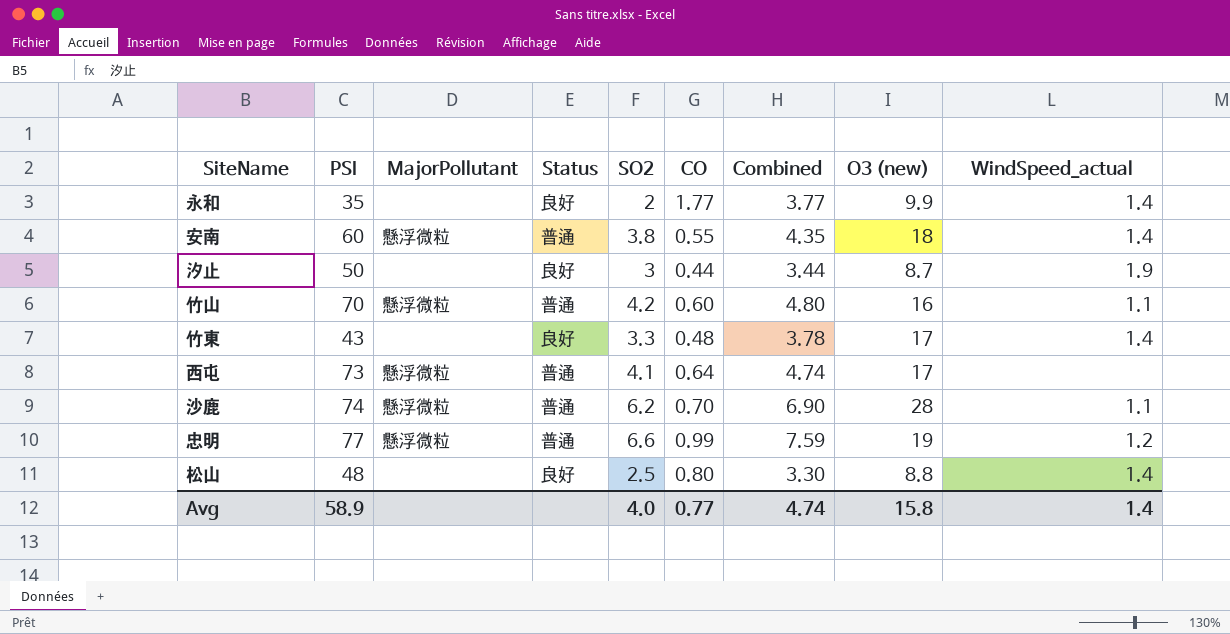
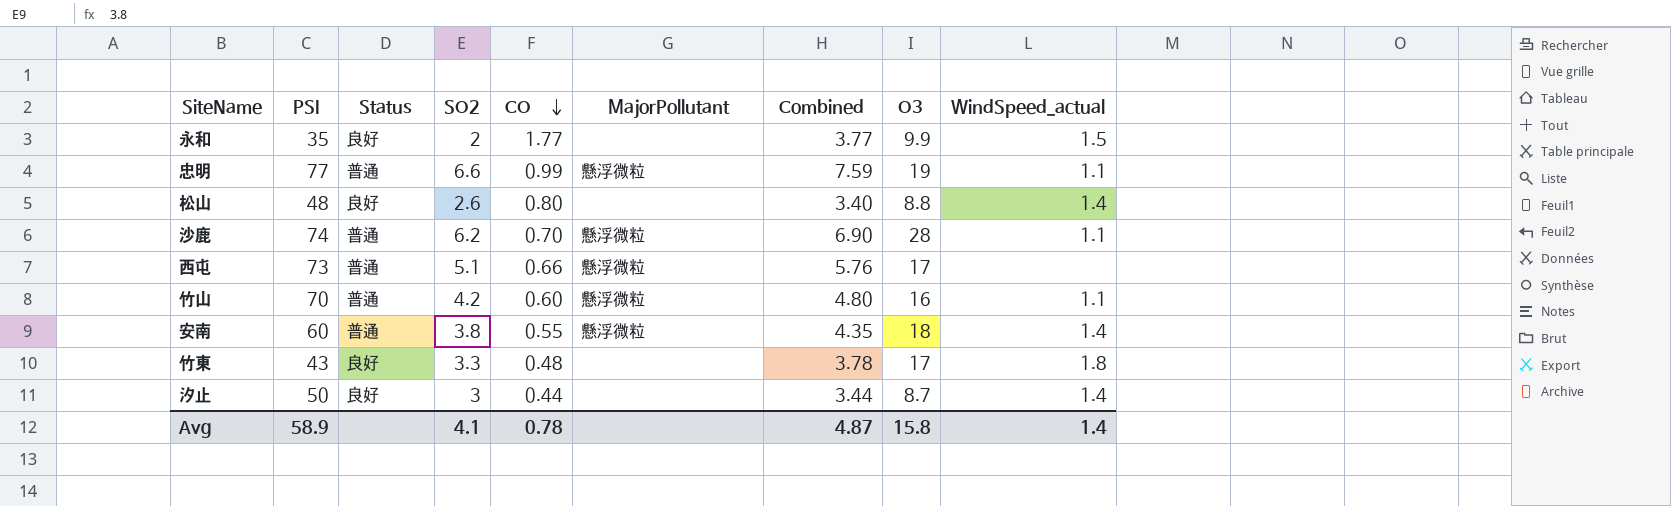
row order: none -> CO descending
column MajorPollutant | position: 3 -> 6
column name: O3 (new) -> O3
永和 | WindSpeed_actual: 1.4 -> 1.5
忠明 | WindSpeed_actual: 1.2 -> 1.1
松山 | SO2: 2.5 -> 2.6
松山 | Combined: 3.30 -> 3.40
西屯 | SO2: 4.1 -> 5.1
西屯 | CO: 0.64 -> 0.66
西屯 | Combined: 4.74 -> 5.76
竹東 | WindSpeed_actual: 1.4 -> 1.8
汐止 | WindSpeed_actual: 1.9 -> 1.4
Avg | SO2: 4.0 -> 4.1
Avg | CO: 0.77 -> 0.78
Avg | Combined: 4.74 -> 4.87

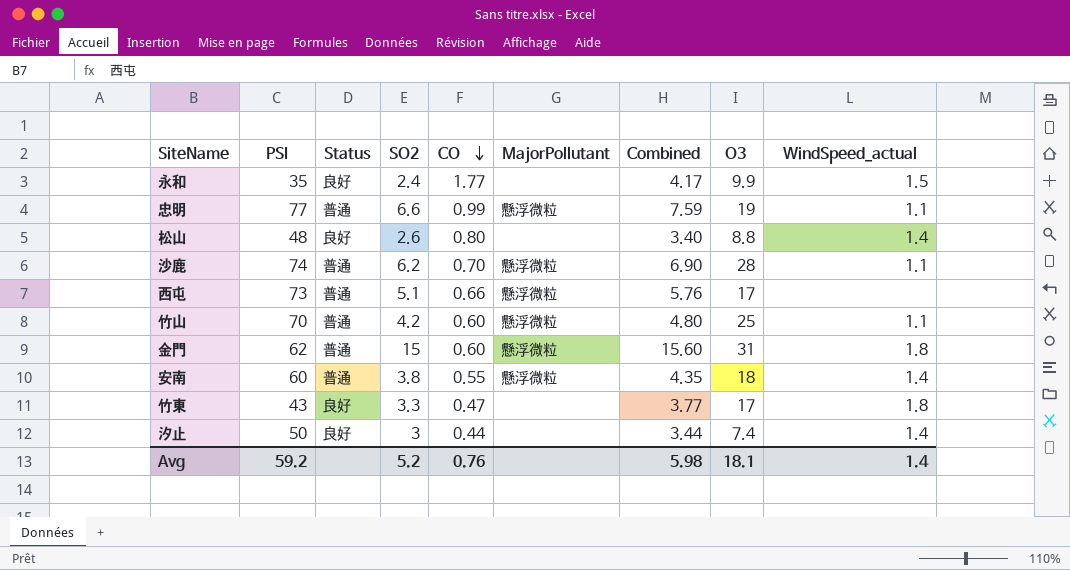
永和 | SO2: 2 -> 2.4
永和 | Combined: 3.77 -> 4.17
竹山 | O3: 16 -> 25
row 金門: none -> 62 | 普通 | 15 | 0.60 | 懸浮微粒 | 15.60 | 31 | 1.8
竹東 | CO: 0.48 -> 0.47
竹東 | Combined: 3.78 -> 3.77
汐止 | O3: 8.7 -> 7.4
Avg | PSI: 58.9 -> 59.2
Avg | SO2: 4.1 -> 5.2
Avg | CO: 0.78 -> 0.76
Avg | Combined: 4.87 -> 5.98
Avg | O3: 15.8 -> 18.1

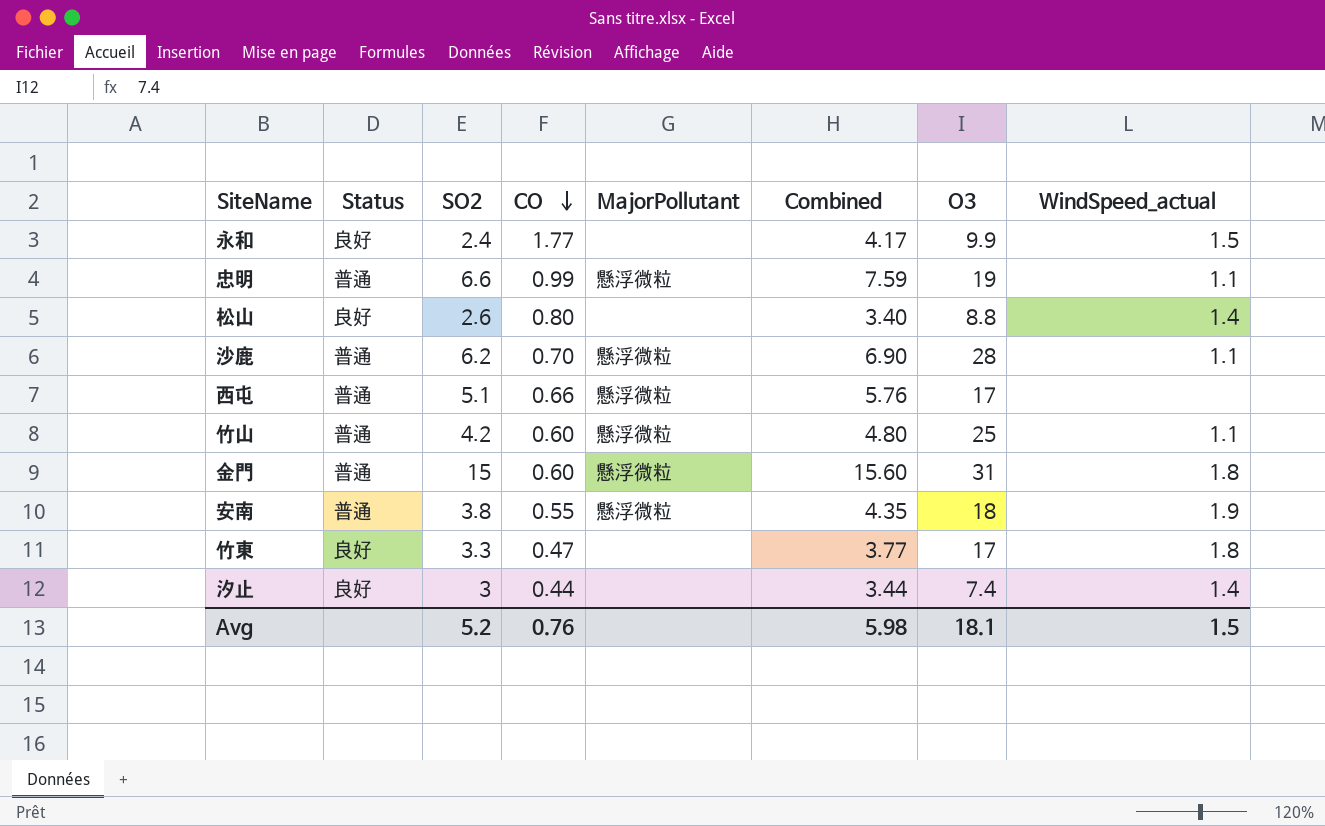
column PSI | position: 2 -> none
安南 | WindSpeed_actual: 1.4 -> 1.9
Avg | WindSpeed_actual: 1.4 -> 1.5

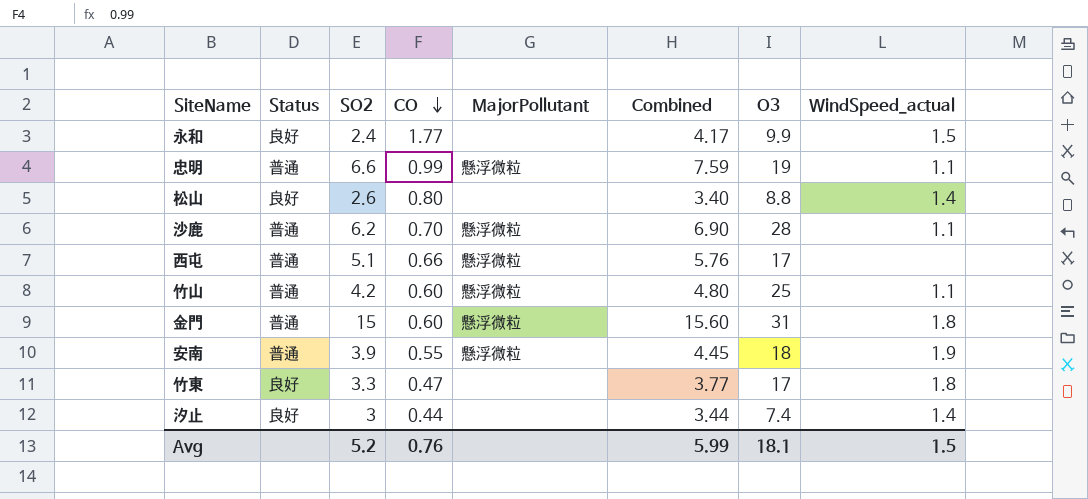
安南 | SO2: 3.8 -> 3.9
安南 | Combined: 4.35 -> 4.45
Avg | Combined: 5.98 -> 5.99

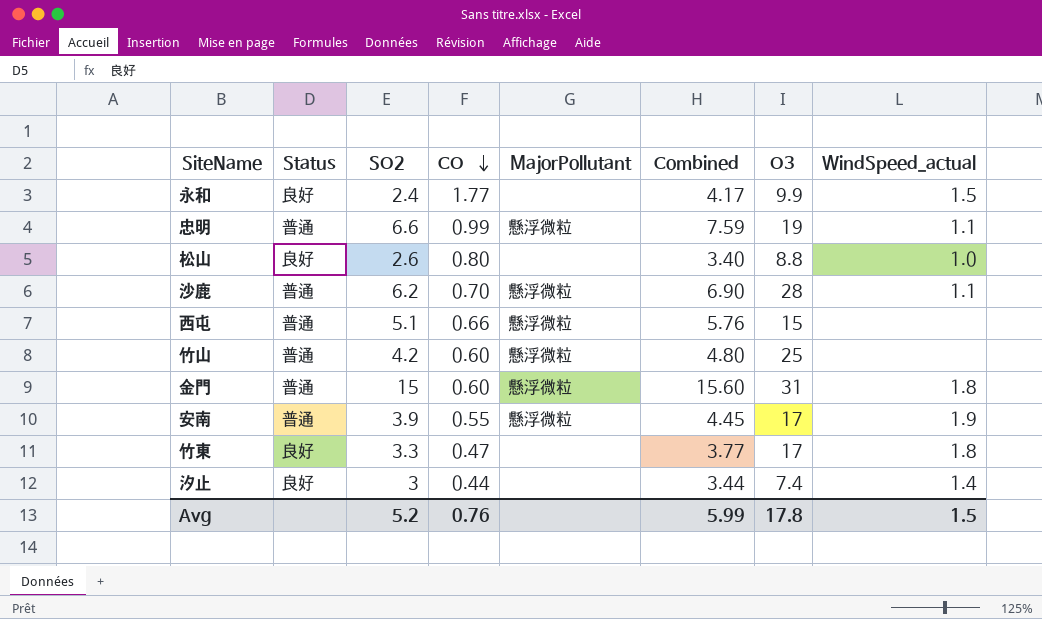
松山 | WindSpeed_actual: 1.4 -> 1.0
西屯 | O3: 17 -> 15
竹山 | WindSpeed_actual: 1.1 -> none
安南 | O3: 18 -> 17
Avg | O3: 18.1 -> 17.8

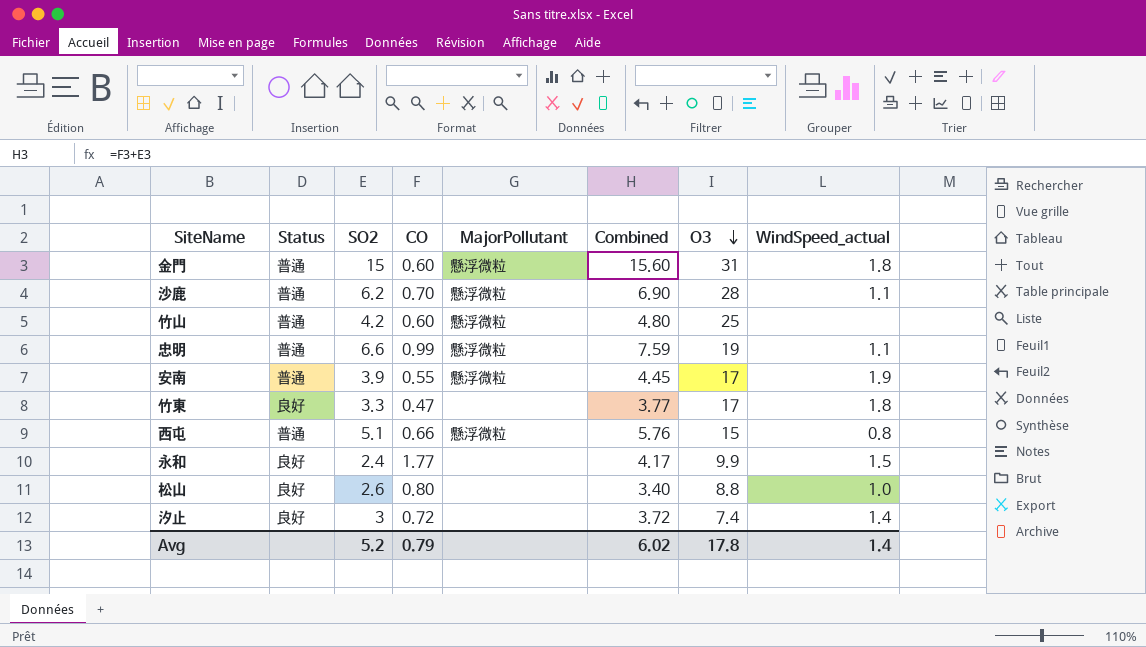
row order: CO descending -> O3 descending
西屯 | WindSpeed_actual: none -> 0.8
汐止 | CO: 0.44 -> 0.72
汐止 | Combined: 3.44 -> 3.72
Avg | CO: 0.76 -> 0.79
Avg | Combined: 5.99 -> 6.02
Avg | WindSpeed_actual: 1.5 -> 1.4

